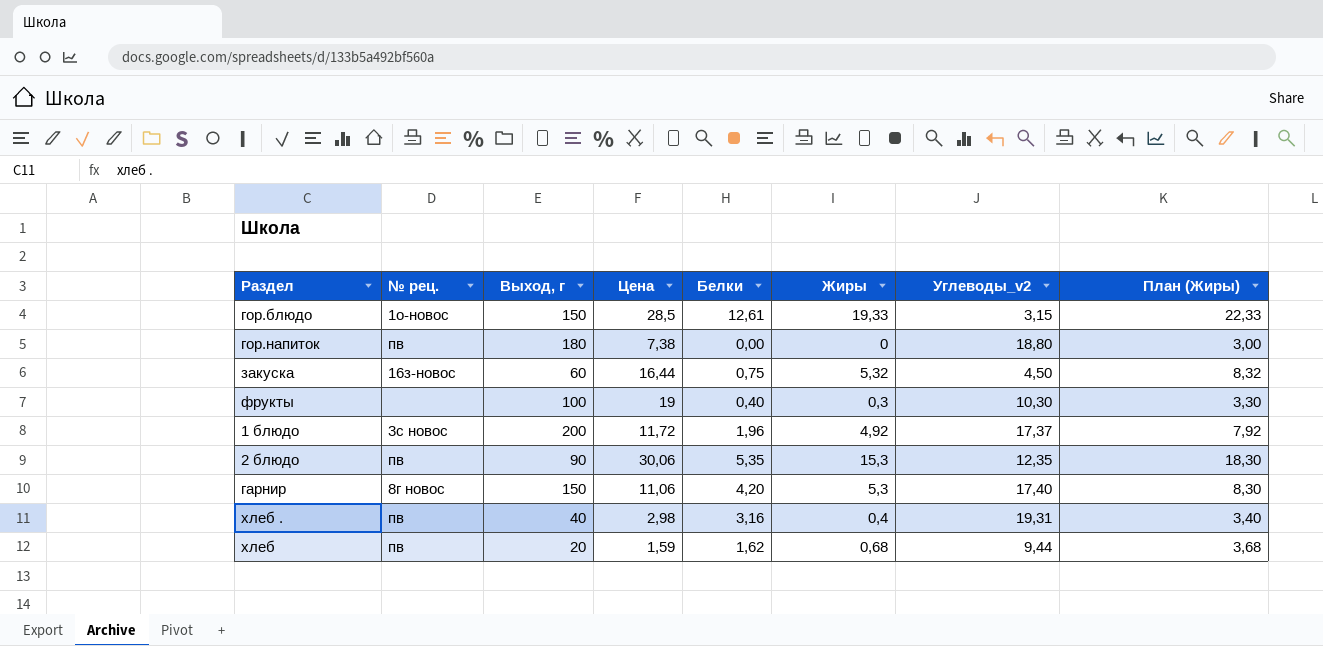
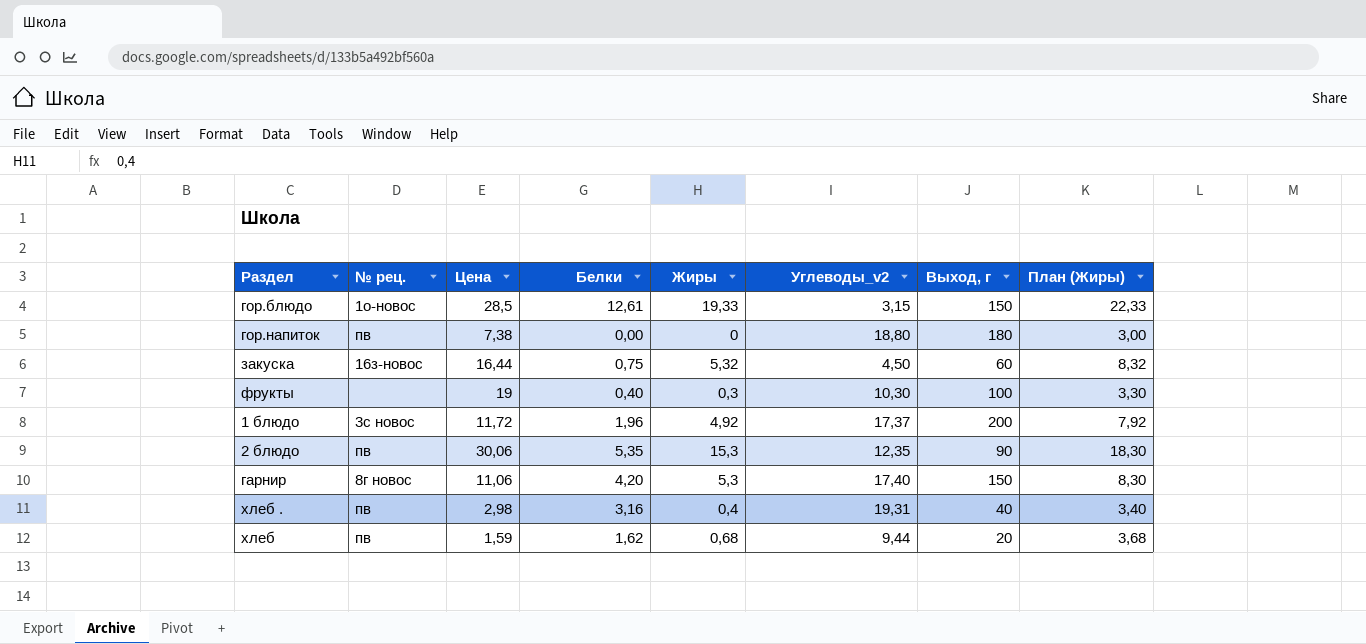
column Выход, г | position: 3 -> 7

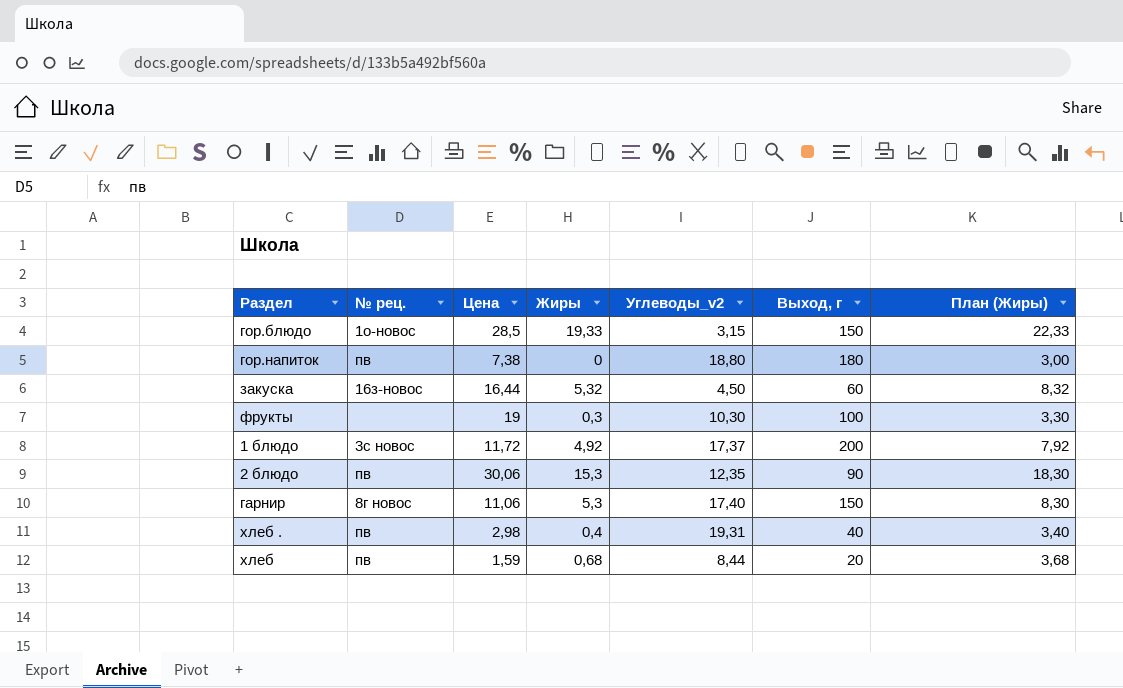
column Белки | position: 4 -> none
хлеб | Углеводы_v2: 9,44 -> 8,44

